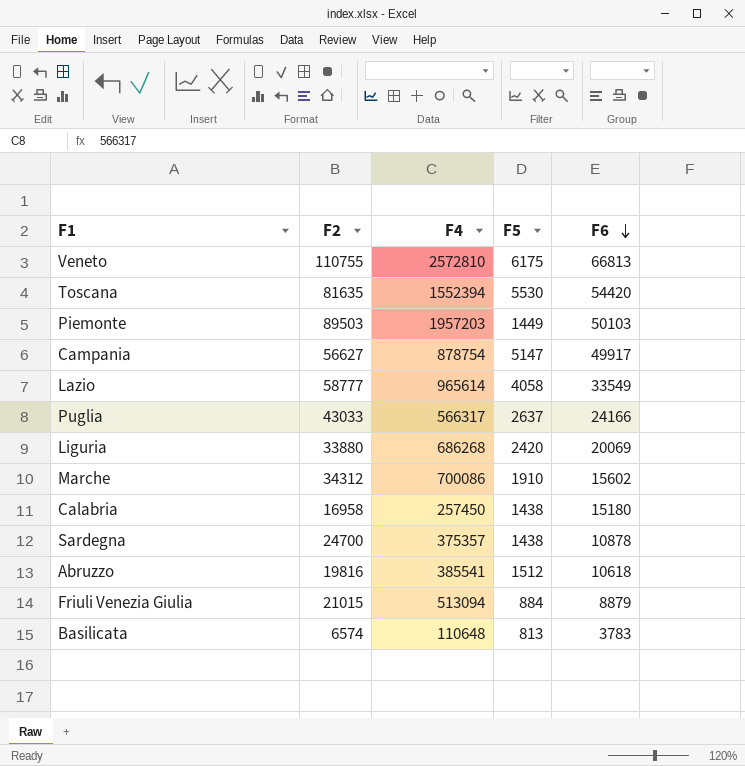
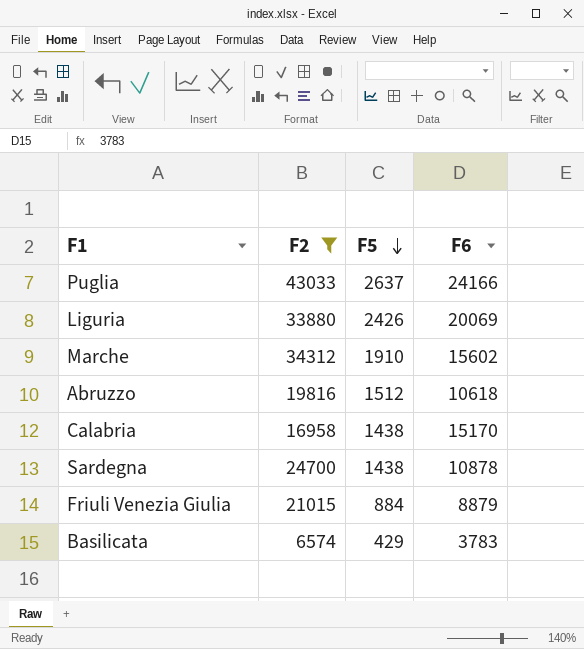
filter: none -> F2 <= 43033
row order: F6 descending -> F5 descending
column F4 | position: 3 -> none
Liguria | F5: 2420 -> 2426
Calabria | F6: 15180 -> 15170
Basilicata | F5: 813 -> 429

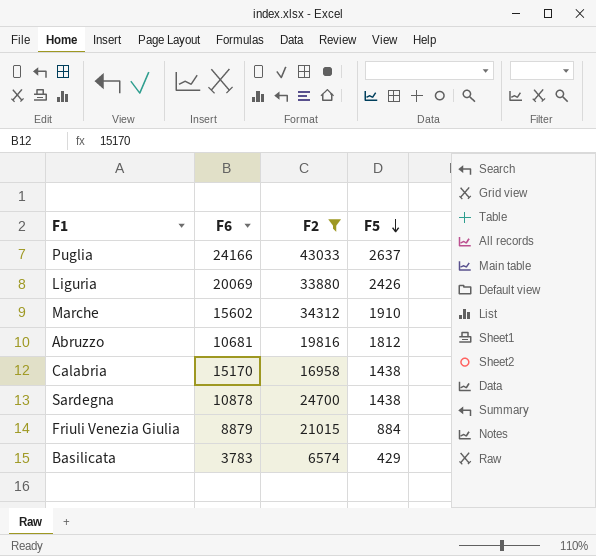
column F6 | position: 4 -> 2
Abruzzo | F6: 10618 -> 10681
Abruzzo | F5: 1512 -> 1812

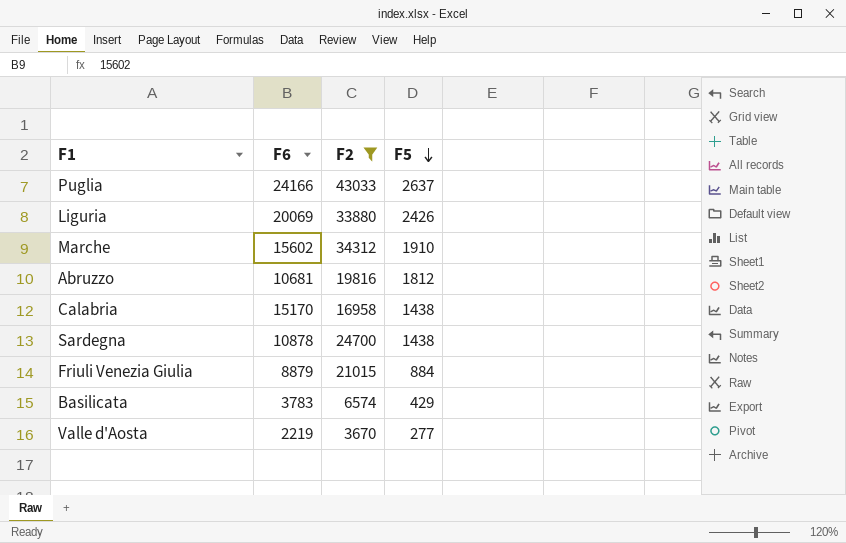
row Valle d'Aosta: none -> 2219 | 3670 | 277

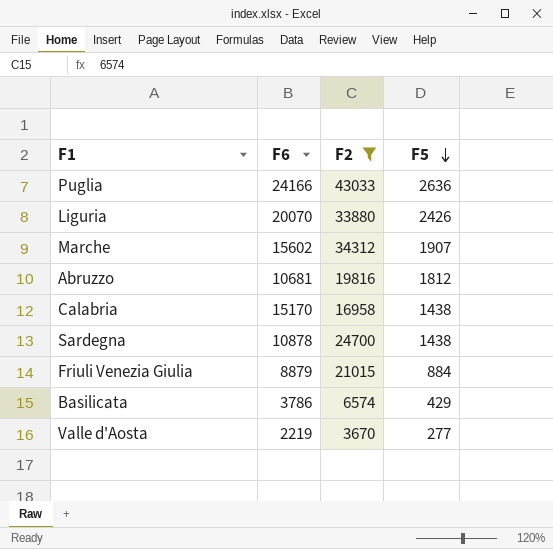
Puglia | F5: 2637 -> 2636
Liguria | F6: 20069 -> 20070
Marche | F5: 1910 -> 1907
Basilicata | F6: 3783 -> 3786

